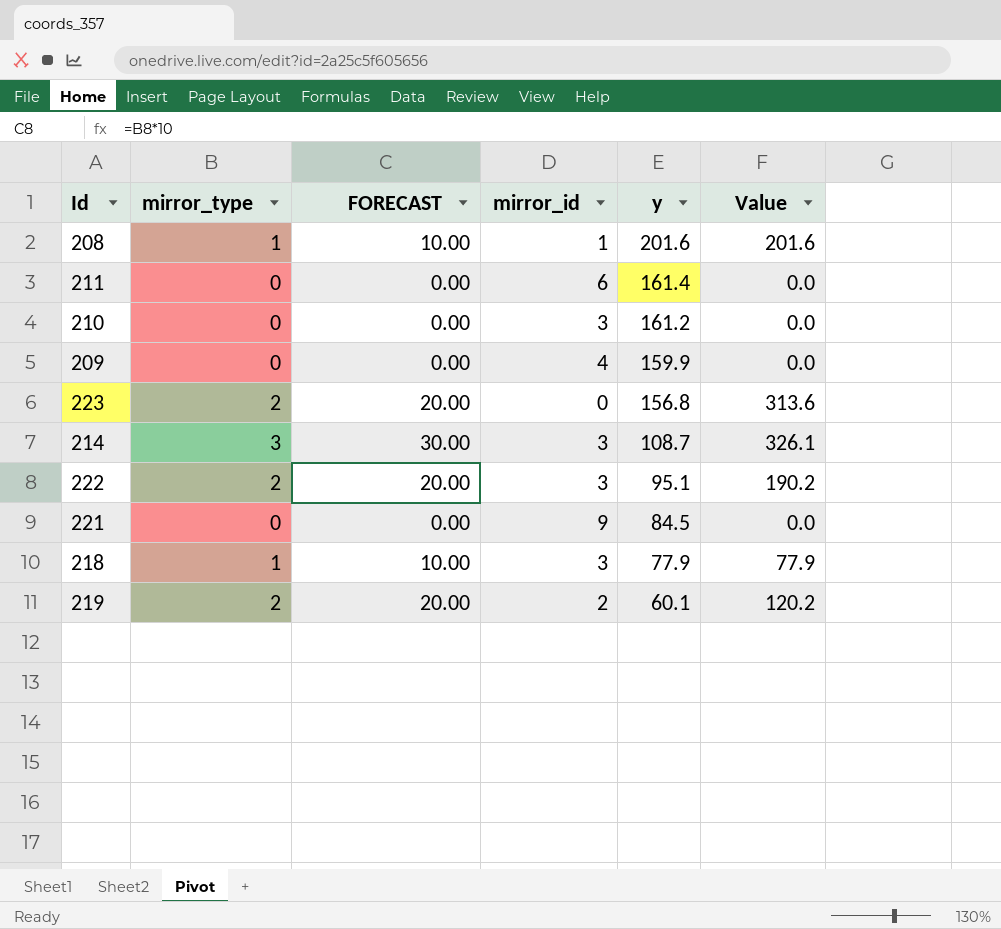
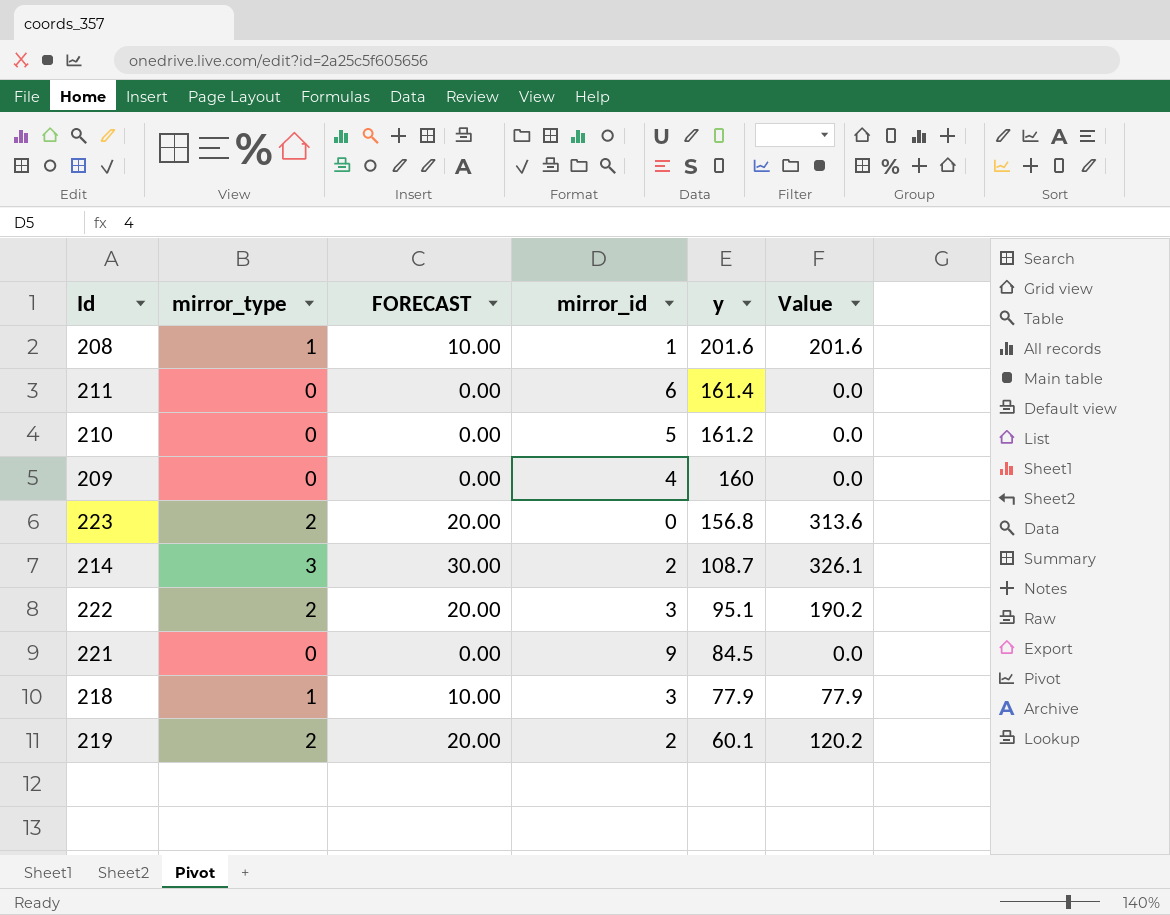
210 | mirror_id: 3 -> 5
209 | y: 159.9 -> 160
214 | mirror_id: 3 -> 2

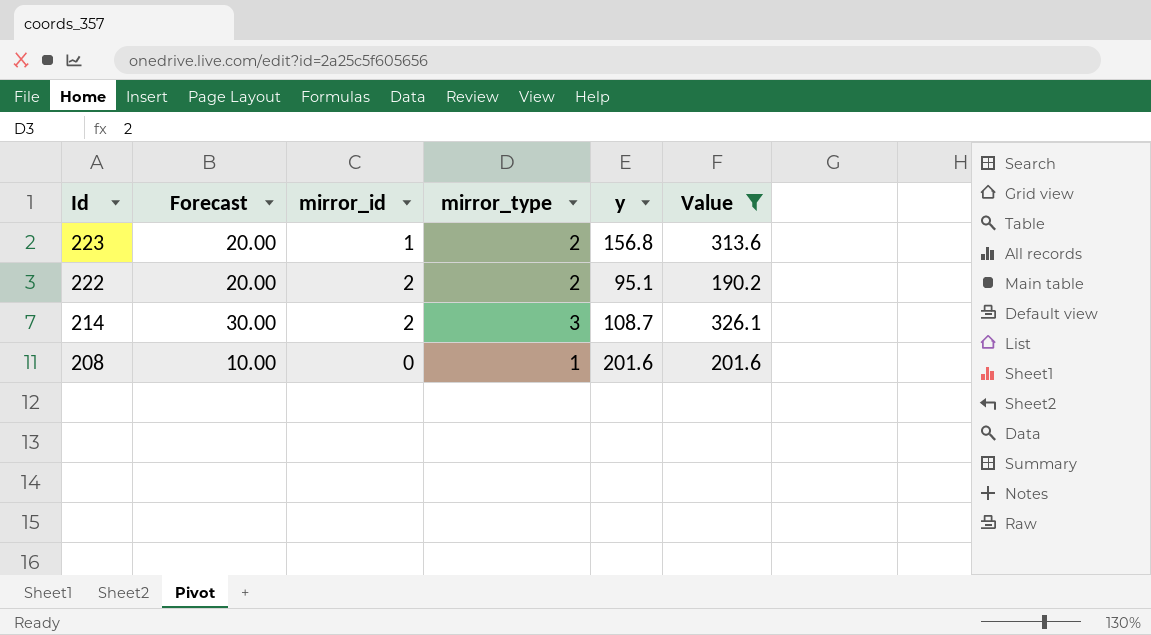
filter: none -> Value >= 190.2
row order: y descending -> Id descending
column name: FORECAST -> Forecast
column mirror_type | position: 2 -> 4
223 | mirror_id: 0 -> 1
222 | mirror_id: 3 -> 2
208 | mirror_id: 1 -> 0

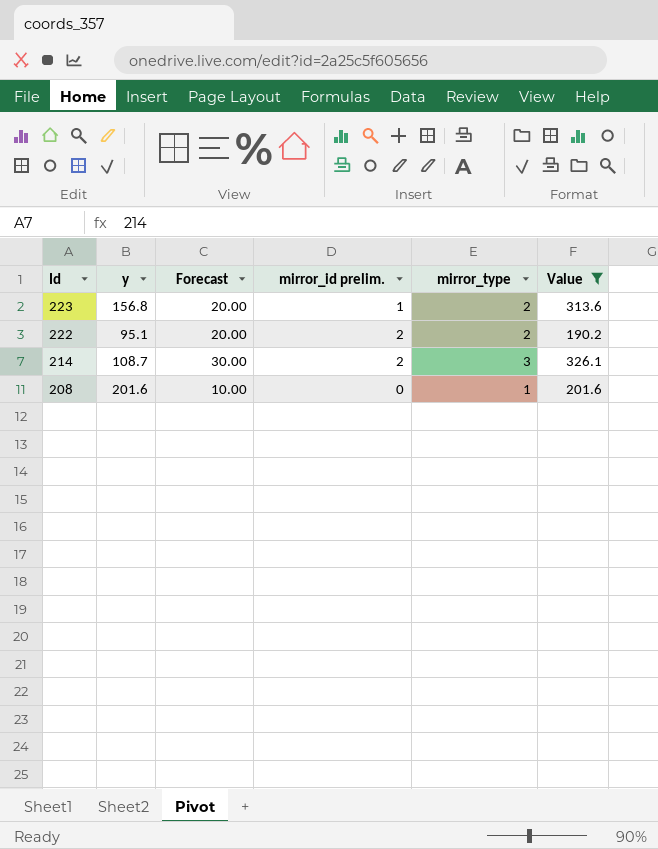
column y | position: 5 -> 2
column name: mirror_id -> mirror_id prelim.

